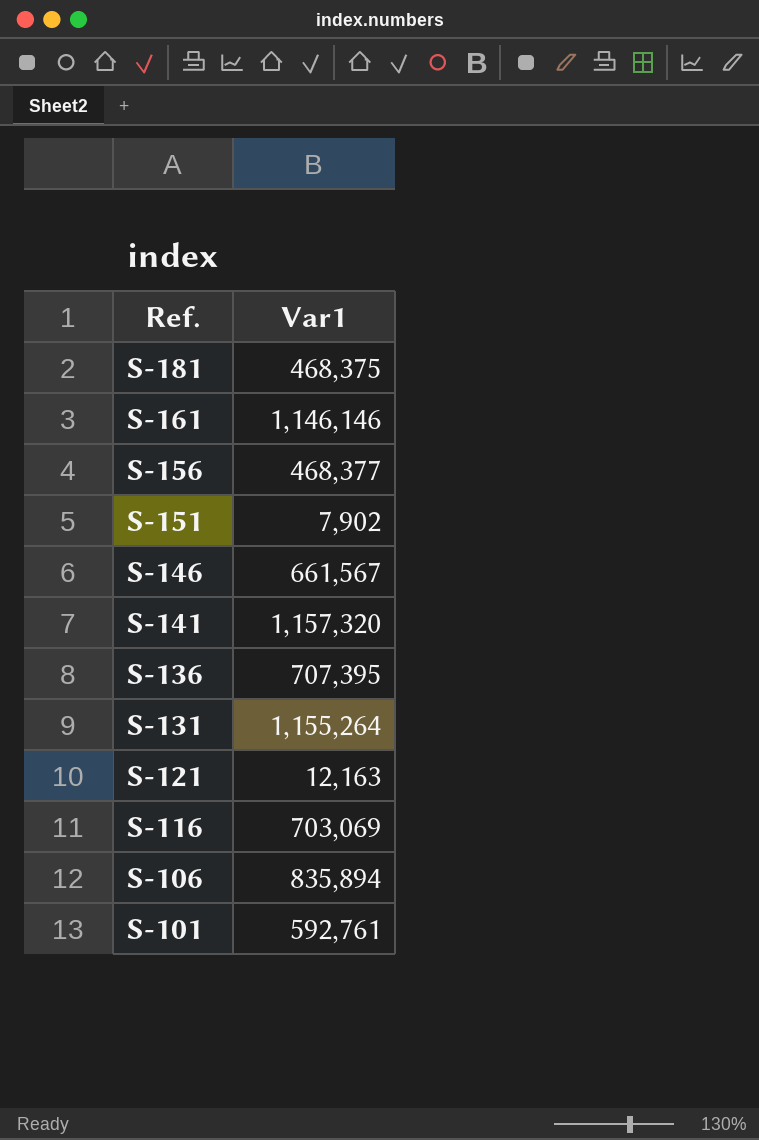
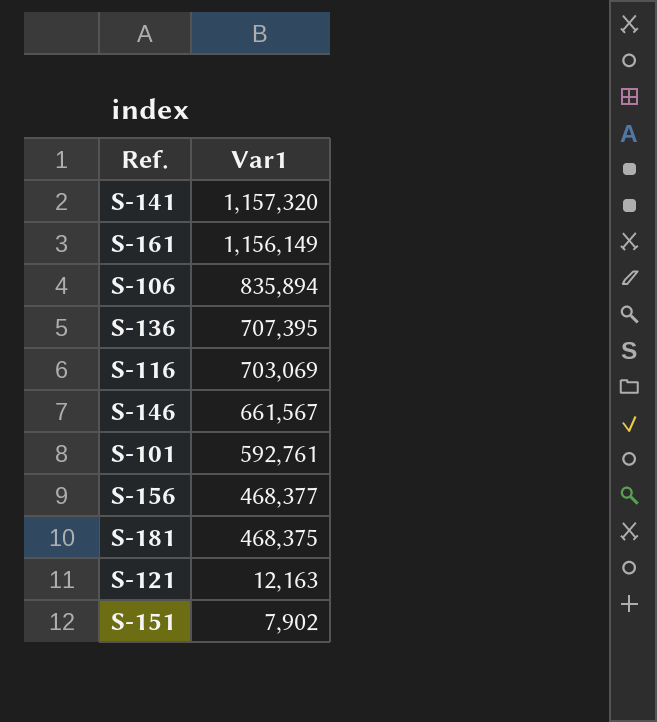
row order: Ref. descending -> Var1 descending
row S-131: 1,155,264 -> none
S-161 | Var1: 1,146,146 -> 1,156,149

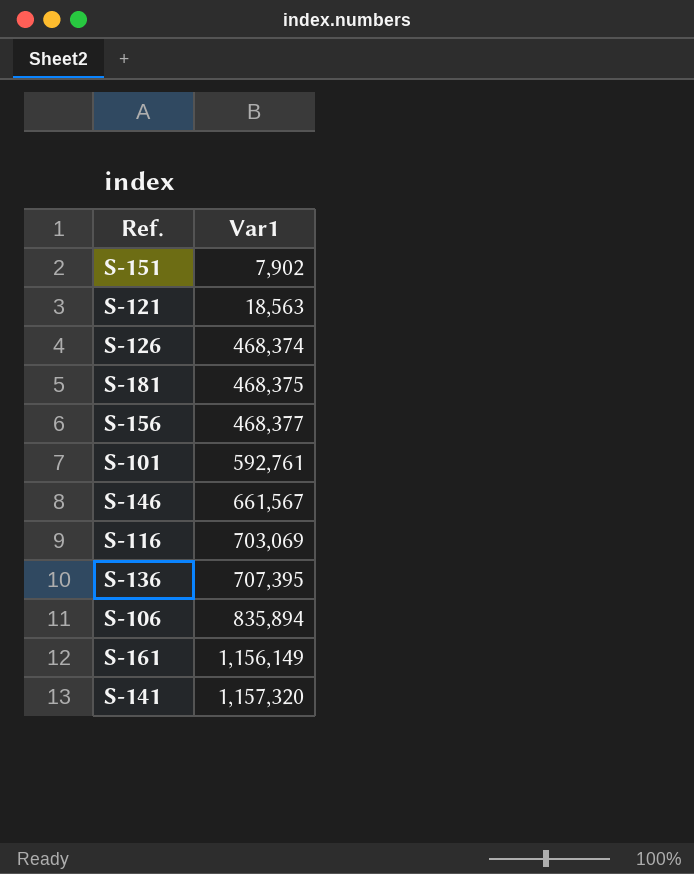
row order: Var1 descending -> Var1 ascending
S-121 | Var1: 12,163 -> 18,563
row S-126: none -> 468,374

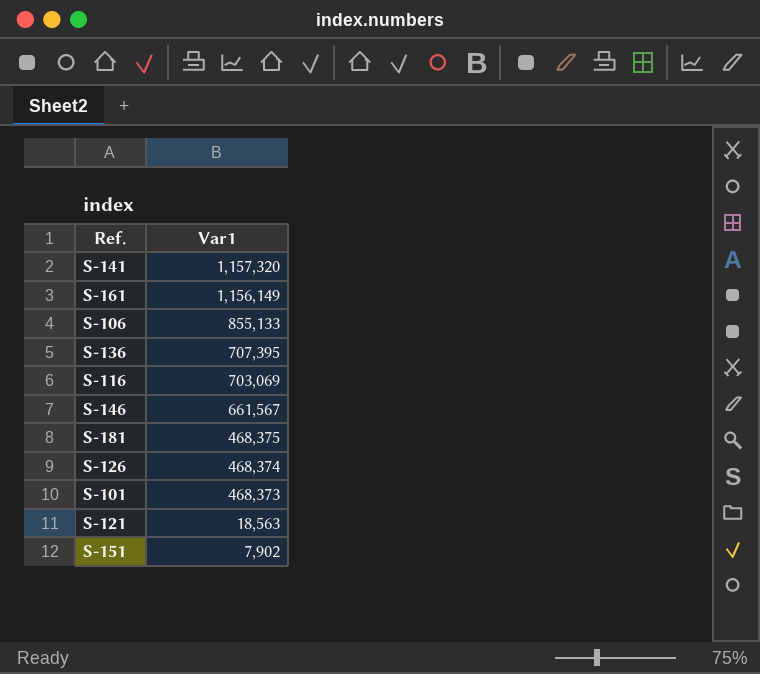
row order: Var1 ascending -> Var1 descending
row S-156: 468,377 -> none
S-106 | Var1: 835,894 -> 855,133
S-101 | Var1: 592,761 -> 468,373

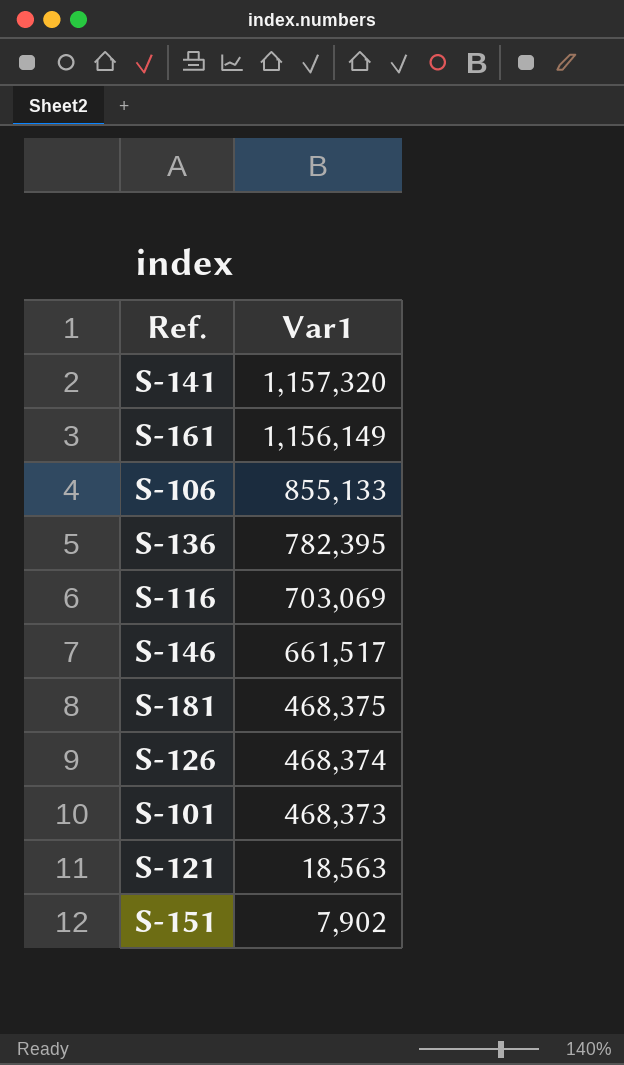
S-136 | Var1: 707,395 -> 782,395
S-146 | Var1: 661,567 -> 661,517

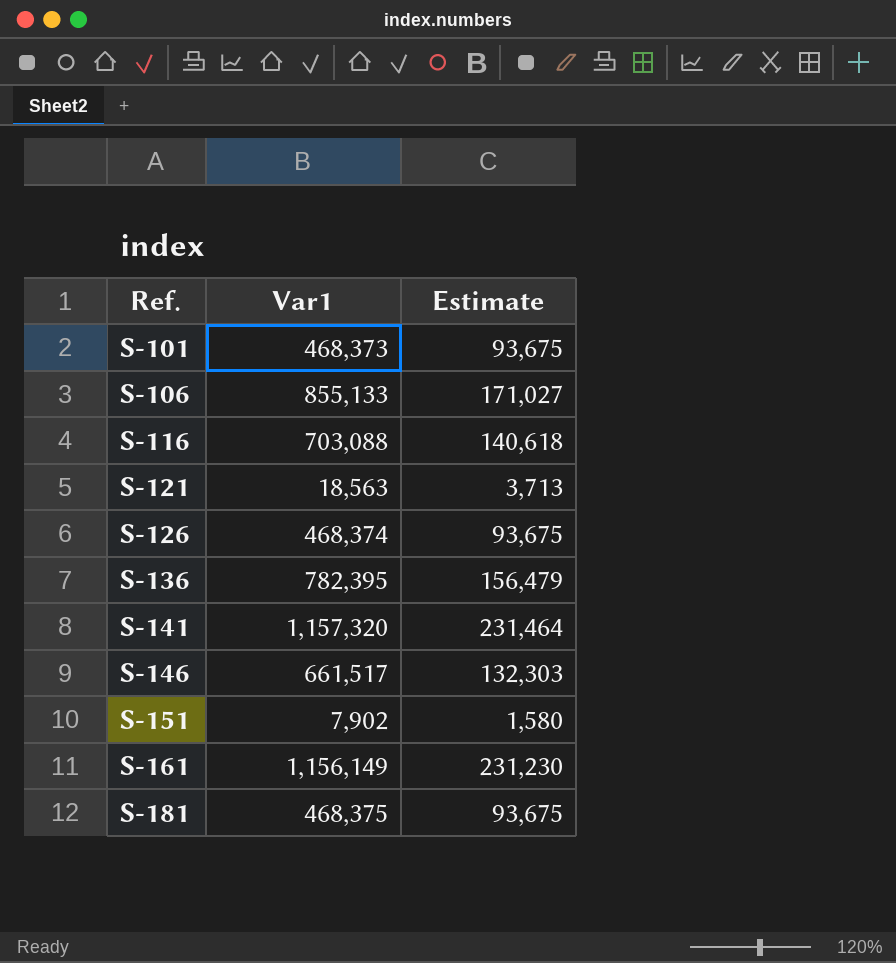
row order: Var1 descending -> Ref. ascending
column Estimate | formula: none -> [Var1] * 0.2
S-116 | Var1: 703,069 -> 703,088

